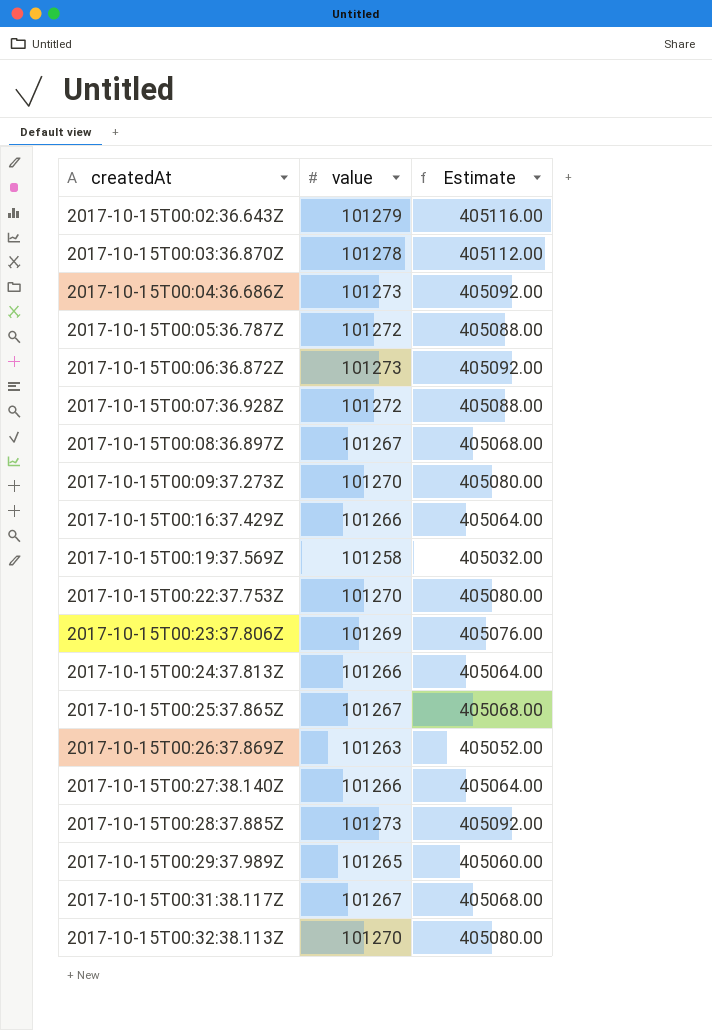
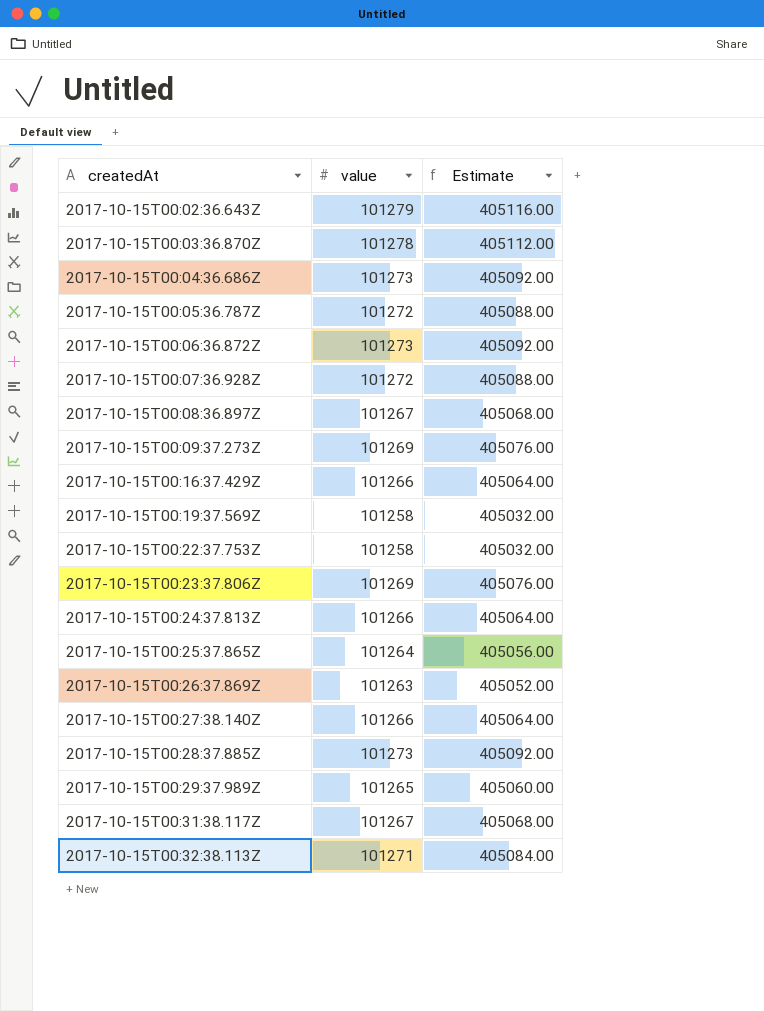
2017-10-15T00:09:37.273Z | value: 101270 -> 101269
2017-10-15T00:09:37.273Z | Estimate: 405080.00 -> 405076.00
2017-10-15T00:22:37.753Z | value: 101270 -> 101258
2017-10-15T00:22:37.753Z | Estimate: 405080.00 -> 405032.00
2017-10-15T00:25:37.865Z | value: 101267 -> 101264
2017-10-15T00:25:37.865Z | Estimate: 405068.00 -> 405056.00
2017-10-15T00:32:38.113Z | value: 101270 -> 101271
2017-10-15T00:32:38.113Z | Estimate: 405080.00 -> 405084.00

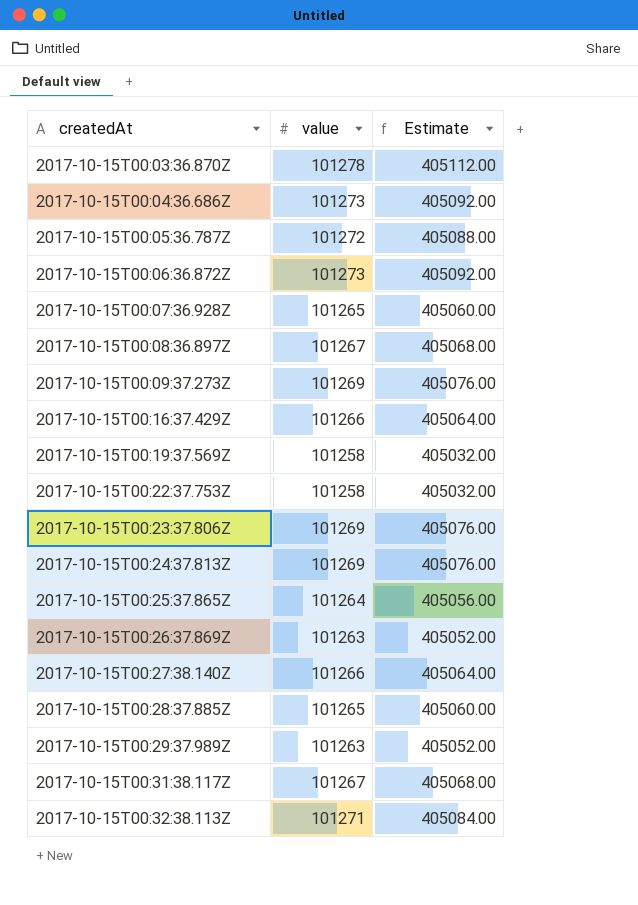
row 2017-10-15T00:02:36.643Z: 101279 | 405116.00 -> none
2017-10-15T00:07:36.928Z | value: 101272 -> 101265
2017-10-15T00:07:36.928Z | Estimate: 405088.00 -> 405060.00
2017-10-15T00:24:37.813Z | value: 101266 -> 101269
2017-10-15T00:24:37.813Z | Estimate: 405064.00 -> 405076.00
2017-10-15T00:28:37.885Z | value: 101273 -> 101265
2017-10-15T00:28:37.885Z | Estimate: 405092.00 -> 405060.00
2017-10-15T00:29:37.989Z | value: 101265 -> 101263
2017-10-15T00:29:37.989Z | Estimate: 405060.00 -> 405052.00

